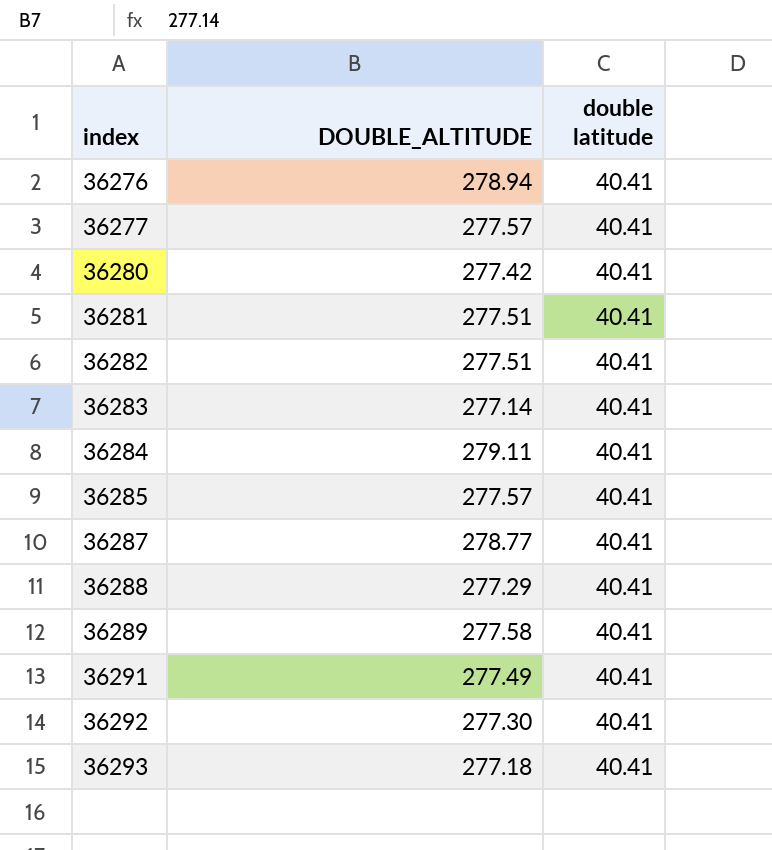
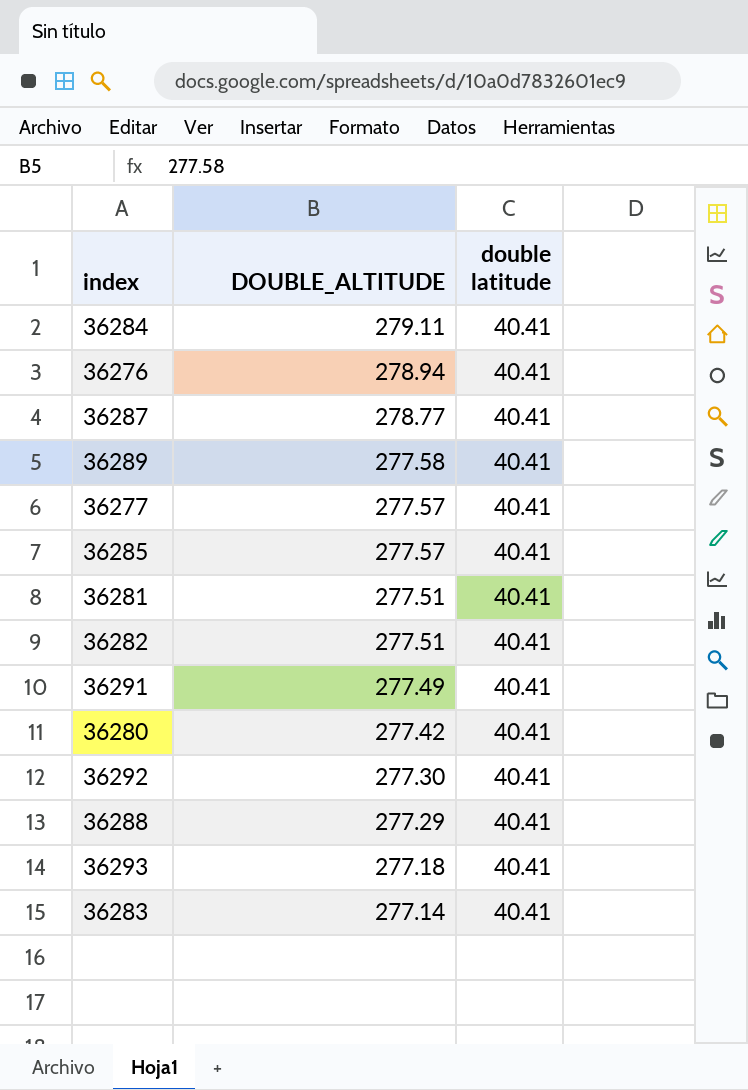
row order: index ascending -> DOUBLE_ALTITUDE descending

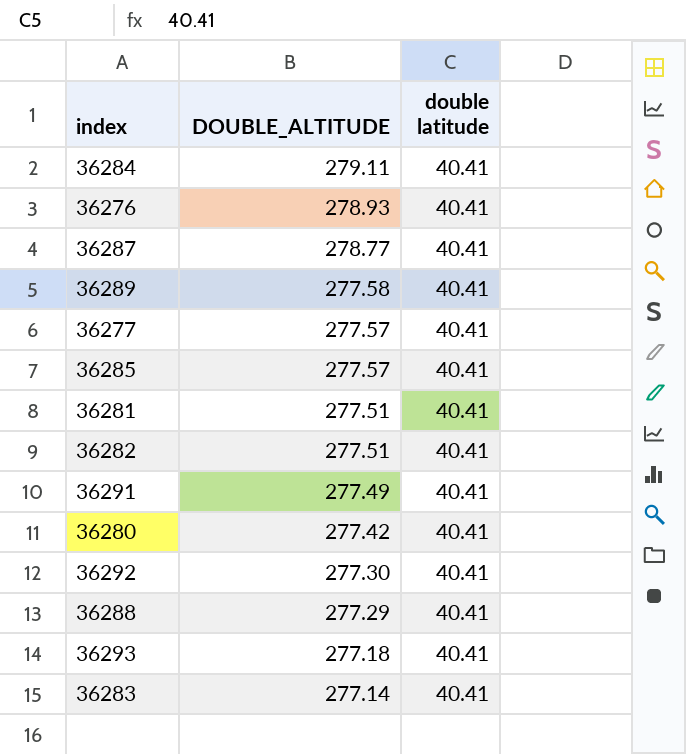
36276 | DOUBLE_ALTITUDE: 278.94 -> 278.93

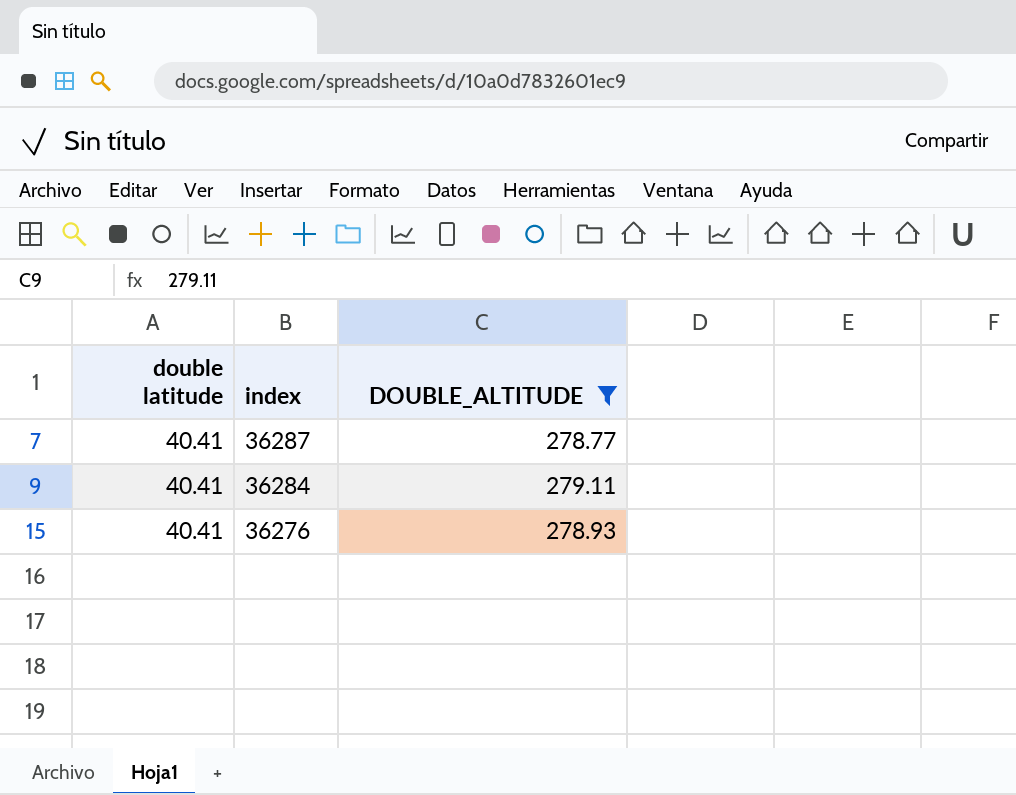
filter: none -> DOUBLE_ALTITUDE >= 278.77
row order: DOUBLE_ALTITUDE descending -> index descending
column double latitude | position: 3 -> 1

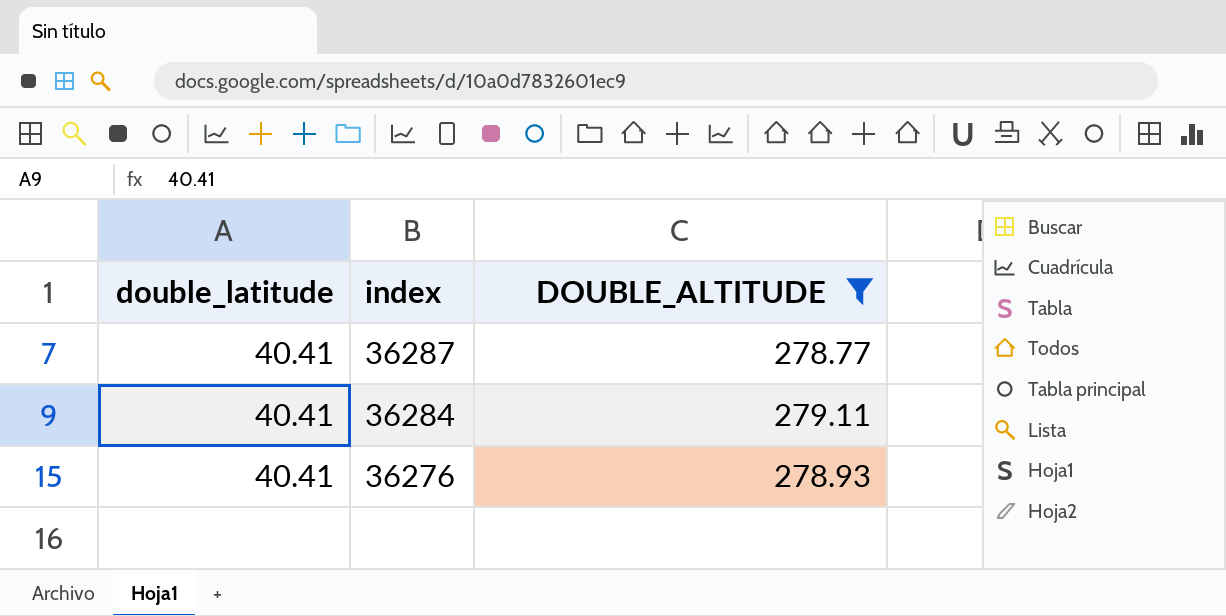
column name: double latitude -> double_latitude

